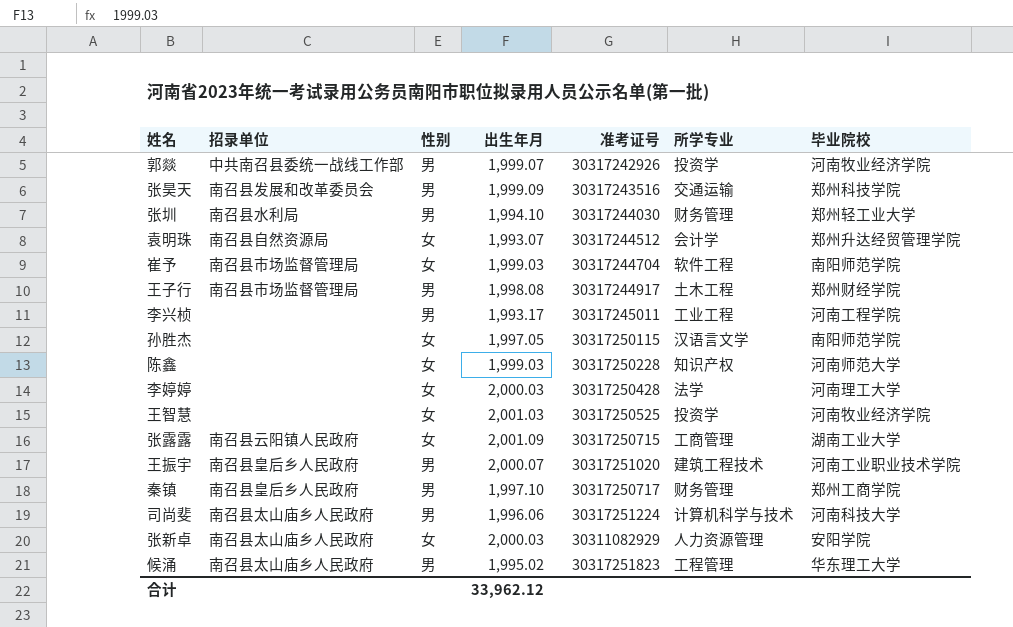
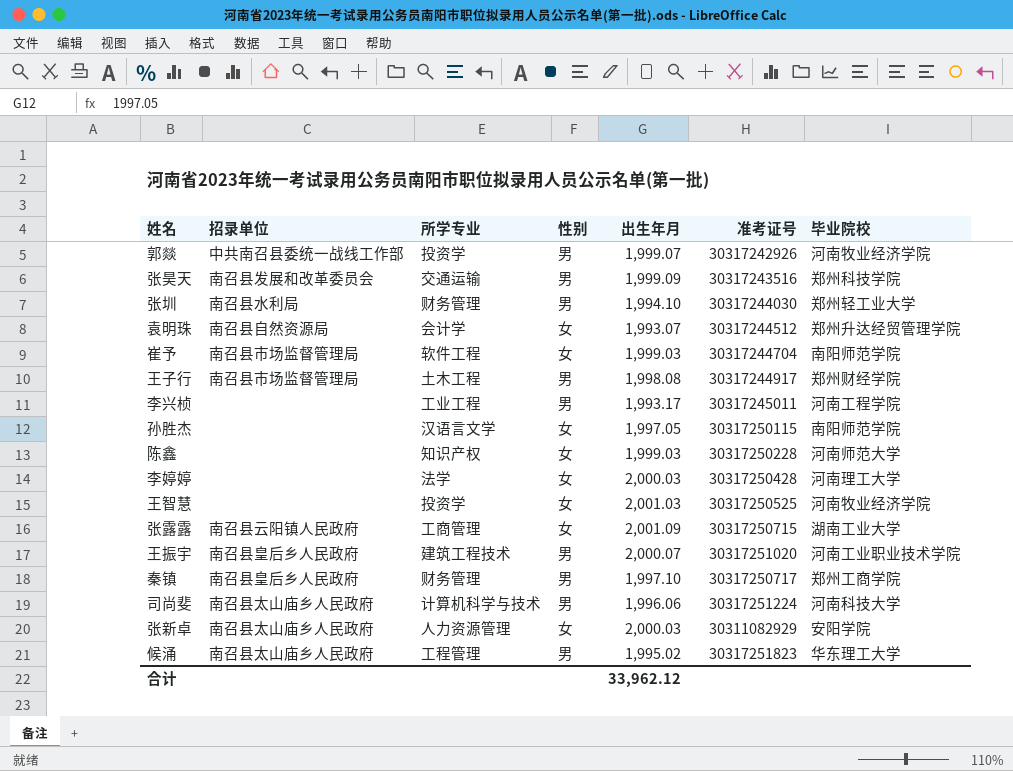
column 所学专业 | position: 6 -> 3

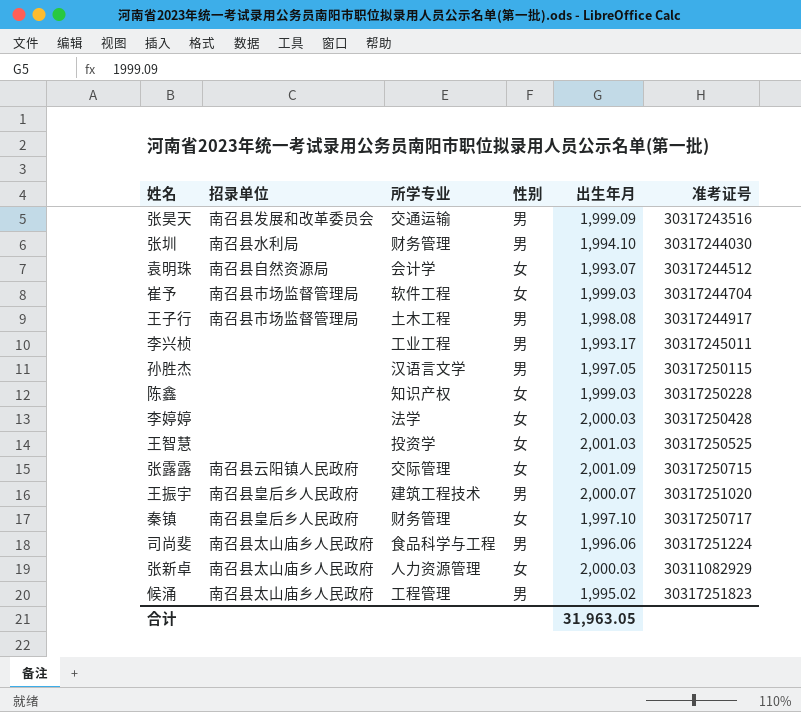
column 毕业院校 | position: 7 -> none
row 郭燚: 中共南召县委统一战线工作部 | 投资学 | 男 | 1,999.07 | 30317242926 | 河南牧业经济学院 -> none
孙胜杰 | 性别: 女 -> 男
张露露 | 所学专业: 工商管理 -> 交际管理
秦镇 | 性别: 男 -> 女
司尚斐 | 所学专业: 计算机科学与技术 -> 食品科学与工程
合计 | 出生年月: 33,962.12 -> 31,963.05

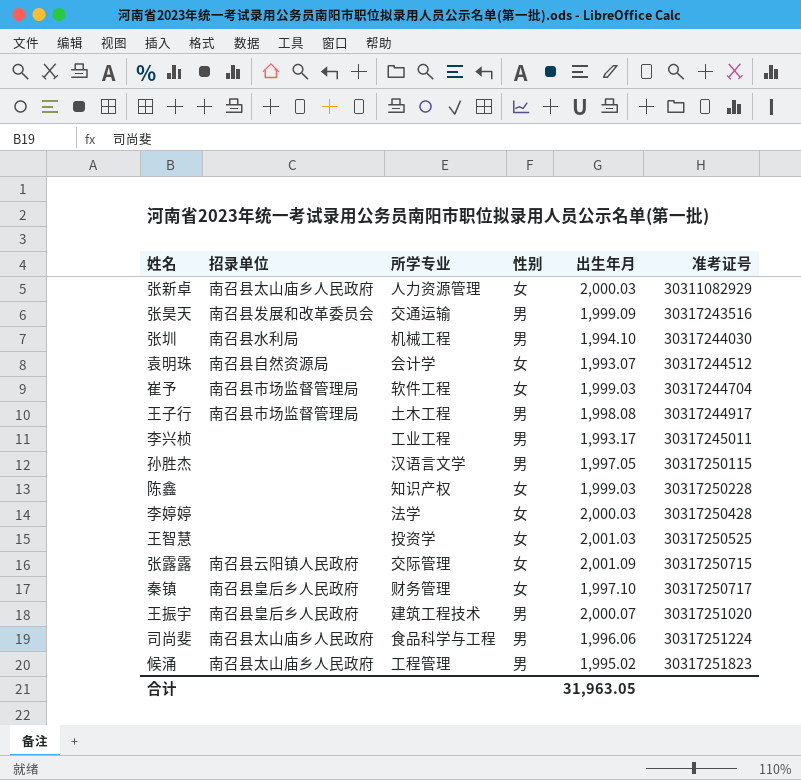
row order: none -> 准考证号 ascending
张圳 | 所学专业: 财务管理 -> 机械工程

